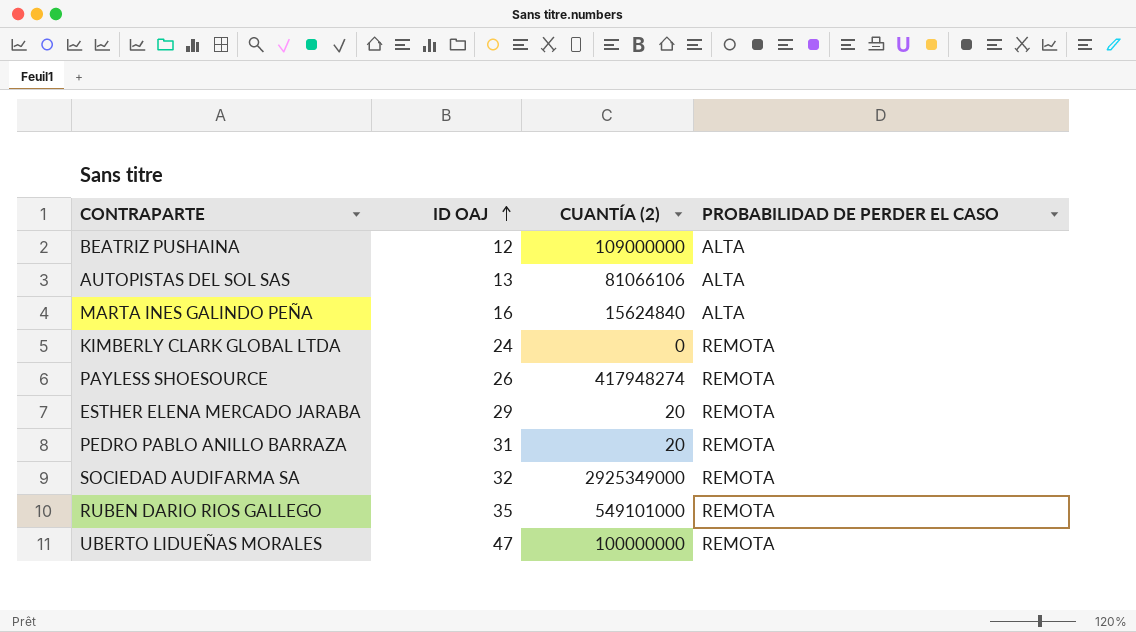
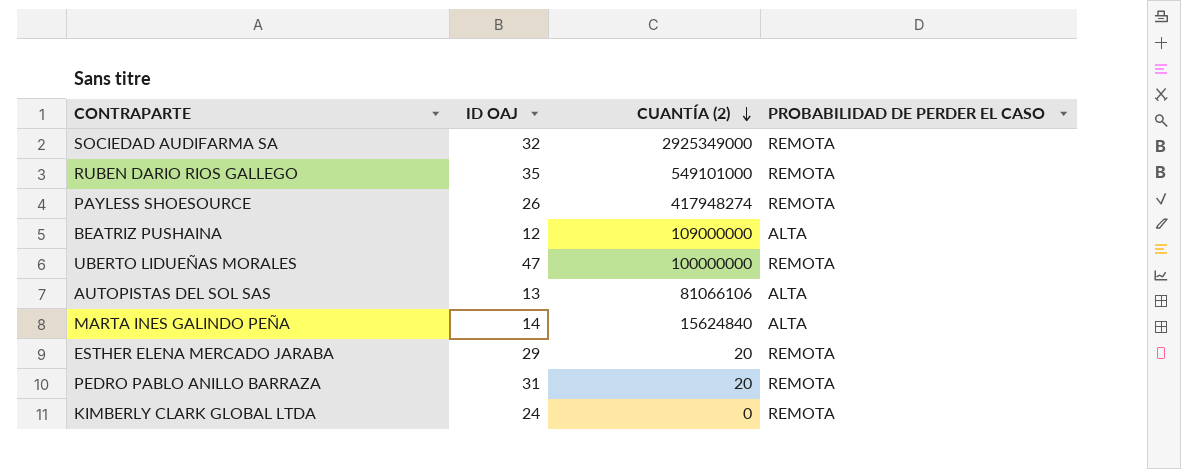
row order: ID OAJ ascending -> CUANTÍA (2) descending
MARTA INES GALINDO PEÑA | ID OAJ: 16 -> 14

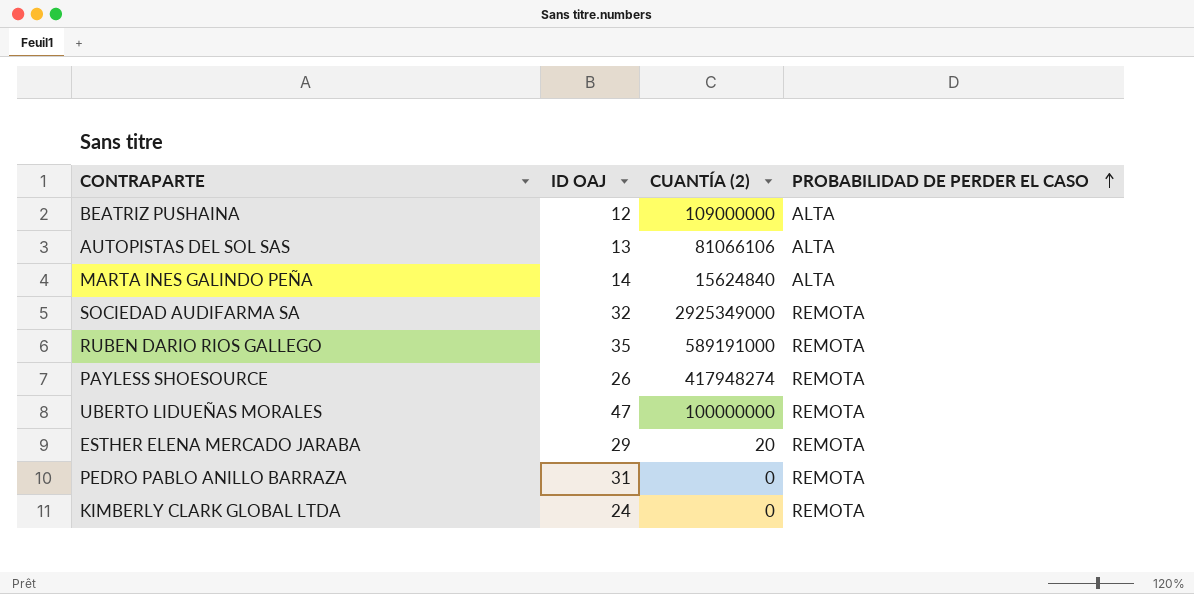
row order: CUANTÍA (2) descending -> PROBABILIDAD DE PERDER EL CASO ascending
RUBEN DARIO RIOS GALLEGO | CUANTÍA (2): 549101000 -> 589191000
PEDRO PABLO ANILLO BARRAZA | CUANTÍA (2): 20 -> 0

